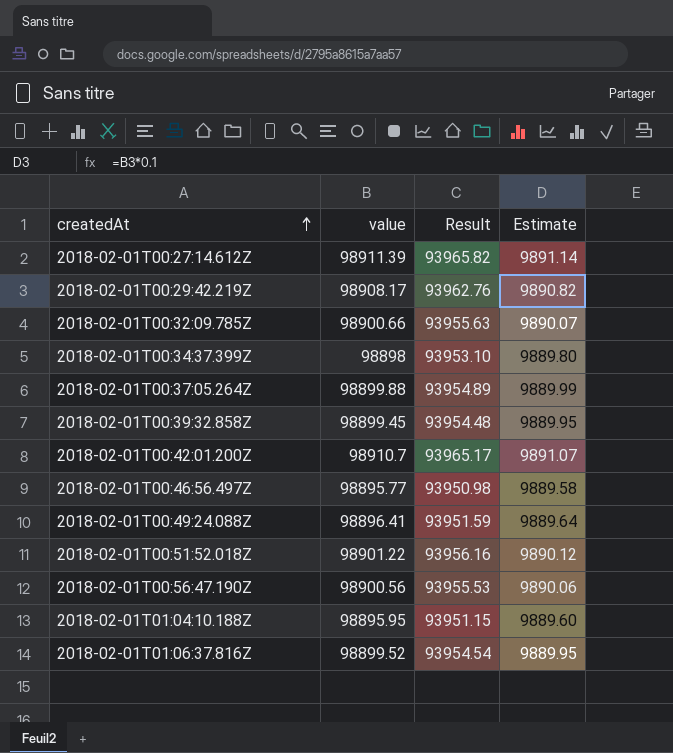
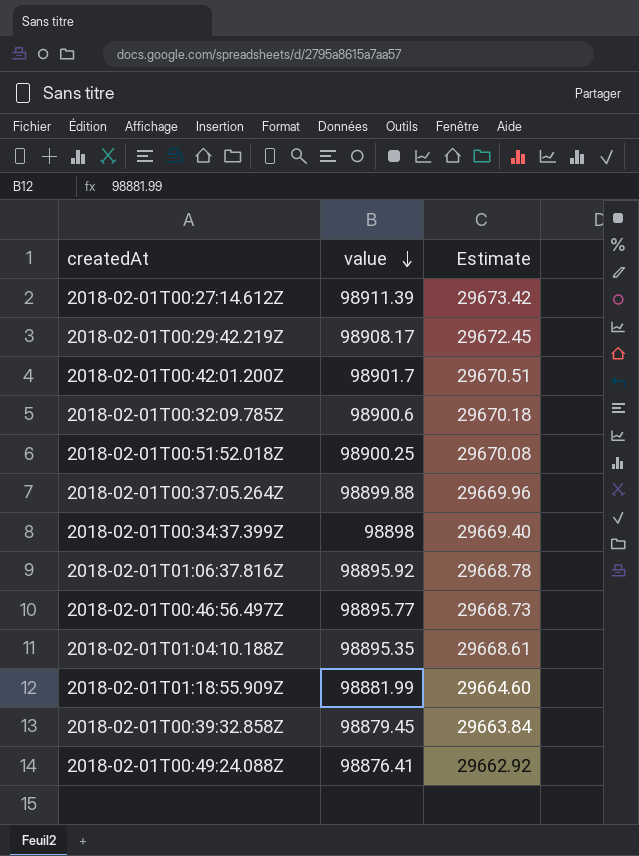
row order: createdAt ascending -> value descending
column Result | formula: [value] * 0.95 -> none
column Estimate | formula: [value] * 0.1 -> [value] * 0.3
row 2018-02-01T00:56:47.190Z: 98900.56 | 93955.53 | 9890.06 -> none
2018-02-01T00:42:01.200Z | value: 98910.7 -> 98901.7
2018-02-01T00:32:09.785Z | value: 98900.66 -> 98900.6
2018-02-01T00:51:52.018Z | value: 98901.22 -> 98900.25
2018-02-01T01:06:37.816Z | value: 98899.52 -> 98895.92
2018-02-01T01:04:10.188Z | value: 98895.95 -> 98895.35
row 2018-02-01T01:18:55.909Z: none -> 98881.99 | 29664.60
2018-02-01T00:39:32.858Z | value: 98899.45 -> 98879.45
2018-02-01T00:49:24.088Z | value: 98896.41 -> 98876.41

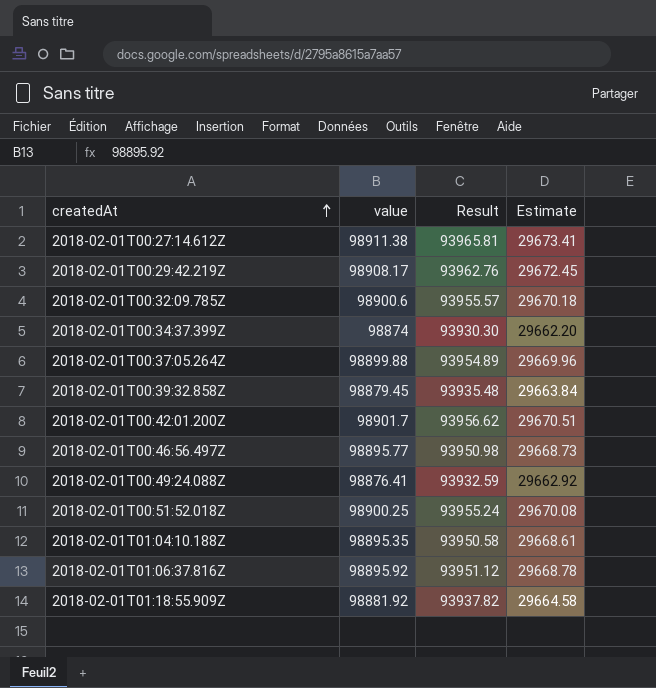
row order: value descending -> createdAt ascending
column Result | formula: none -> [value] * 0.95
2018-02-01T00:27:14.612Z | value: 98911.39 -> 98911.38
2018-02-01T00:27:14.612Z | Estimate: 29673.42 -> 29673.41
2018-02-01T00:34:37.399Z | value: 98898 -> 98874
2018-02-01T00:34:37.399Z | Estimate: 29669.40 -> 29662.20
2018-02-01T01:18:55.909Z | value: 98881.99 -> 98881.92
2018-02-01T01:18:55.909Z | Estimate: 29664.60 -> 29664.58

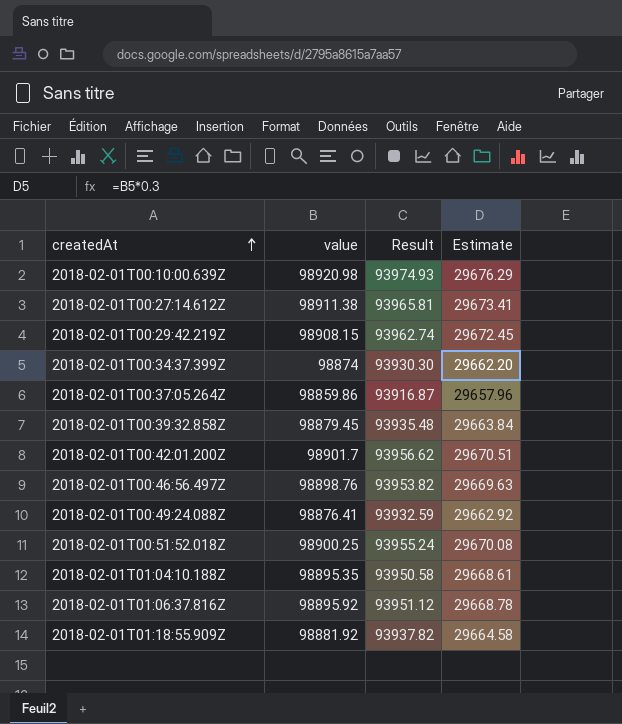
row 2018-02-01T00:32:09.785Z: 98900.6 | 93955.57 | 29670.18 -> none
row 2018-02-01T00:10:00.639Z: none -> 98920.98 | 93974.93 | 29676.29
2018-02-01T00:29:42.219Z | value: 98908.17 -> 98908.15
2018-02-01T00:29:42.219Z | Result: 93962.76 -> 93962.74
2018-02-01T00:37:05.264Z | value: 98899.88 -> 98859.86
2018-02-01T00:37:05.264Z | Result: 93954.89 -> 93916.87
2018-02-01T00:37:05.264Z | Estimate: 29669.96 -> 29657.96
2018-02-01T00:46:56.497Z | value: 98895.77 -> 98898.76
2018-02-01T00:46:56.497Z | Result: 93950.98 -> 93953.82
2018-02-01T00:46:56.497Z | Estimate: 29668.73 -> 29669.63

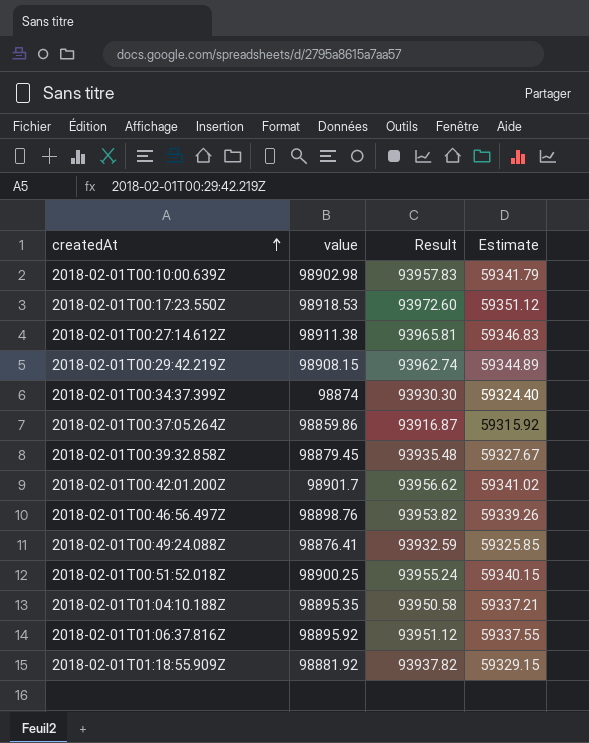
column Estimate | formula: [value] * 0.3 -> [value] * 0.6
2018-02-01T00:10:00.639Z | value: 98920.98 -> 98902.98
2018-02-01T00:10:00.639Z | Result: 93974.93 -> 93957.83
row 2018-02-01T00:17:23.550Z: none -> 98918.53 | 93972.60 | 59351.12

